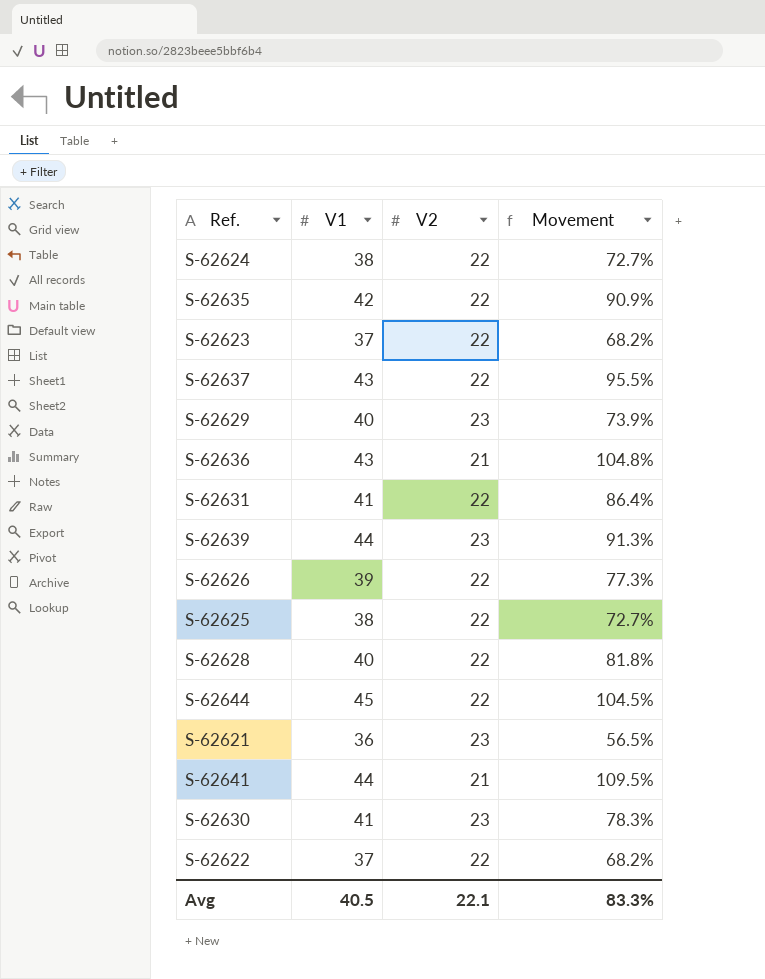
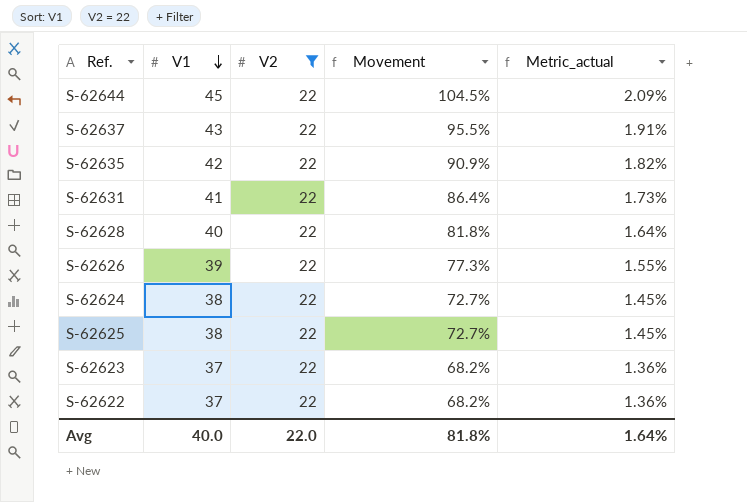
filter: none -> V2 = 22
row order: none -> V1 descending
column Metric_actual | formula: none -> [Movement] * 0.02
Avg | V1: 40.5 -> 40.0
Avg | V2: 22.1 -> 22.0
Avg | Movement: 83.3% -> 81.8%

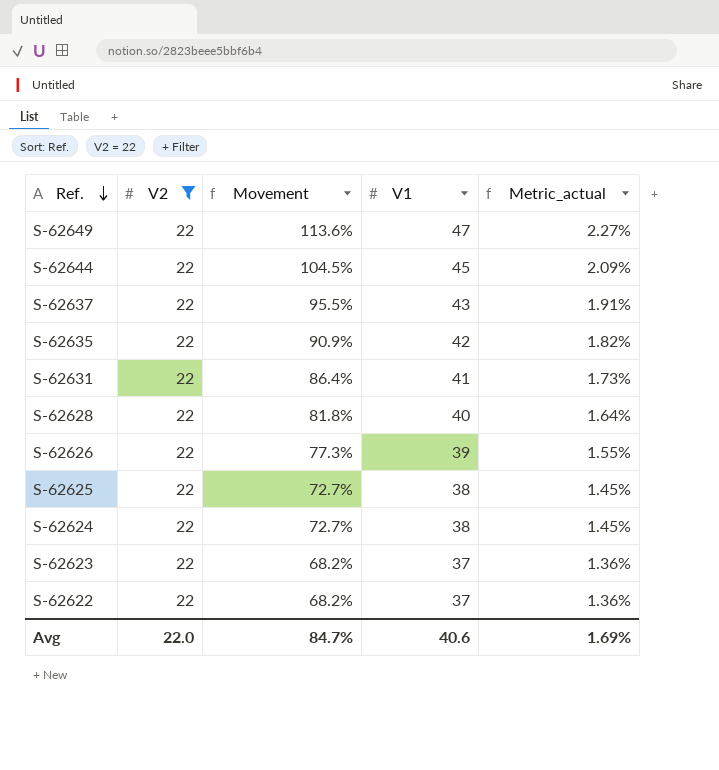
row order: V1 descending -> Ref. descending
column V1 | position: 2 -> 4
row S-62649: none -> 22 | 113.6% | 47 | 2.27%
Avg | Movement: 81.8% -> 84.7%
Avg | V1: 40.0 -> 40.6
Avg | Metric_actual: 1.64% -> 1.69%

